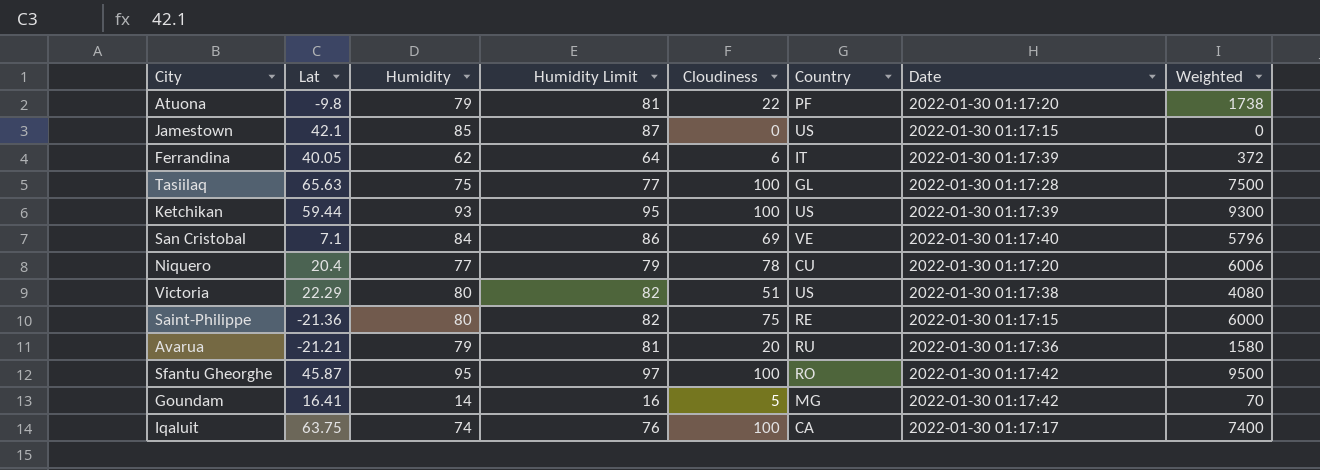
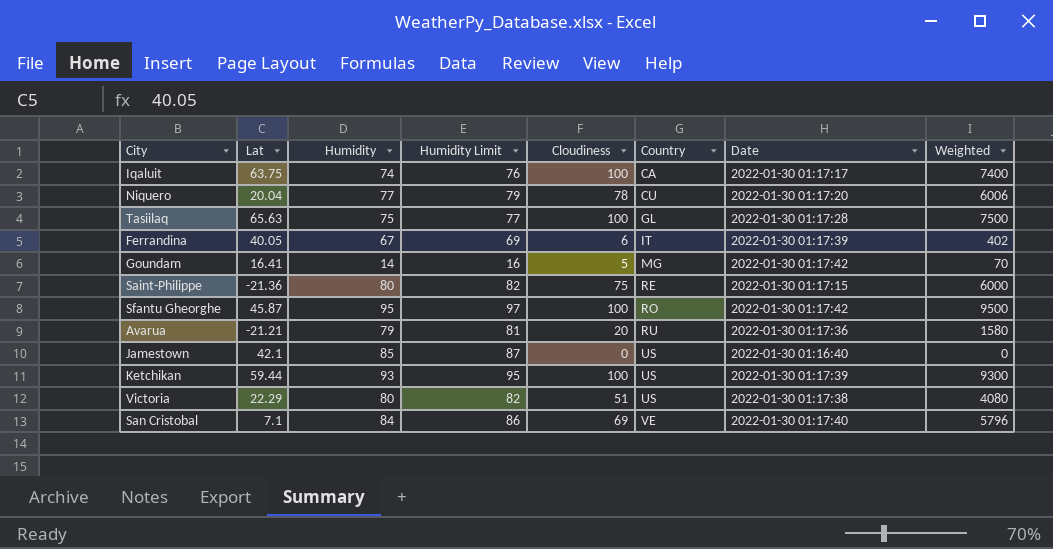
row order: none -> Country ascending
row Atuona: -9.8 | 79 | 81 | 22 | PF | 2022-01-30 01:17:20 | 1738 -> none
Niquero | Lat: 20.4 -> 20.04
Ferrandina | Humidity: 62 -> 67
Ferrandina | Humidity Limit: 64 -> 69
Ferrandina | Weighted: 372 -> 402
Jamestown | Date: 2022-01-30 01:17:15 -> 2022-01-30 01:16:40

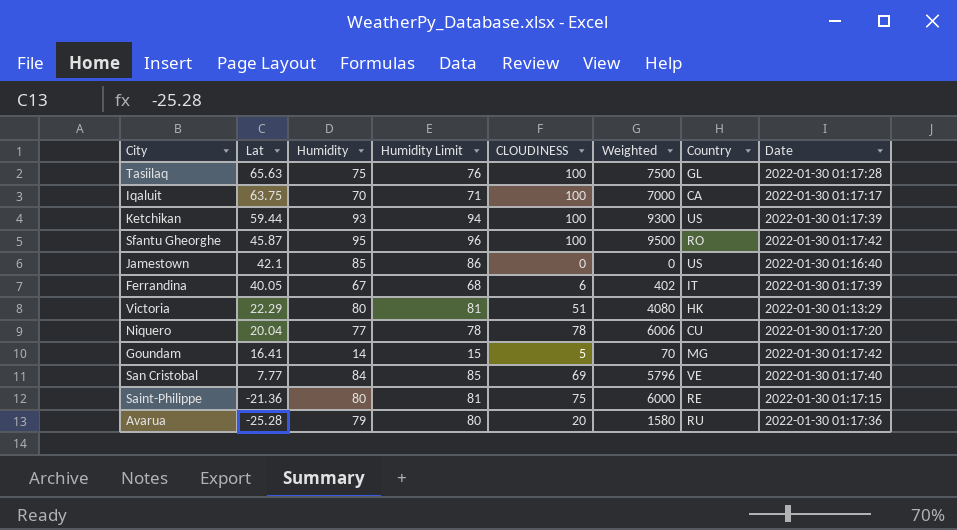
row order: Country ascending -> Lat descending
column Humidity Limit | formula: [Humidity] + 2 -> [Humidity] + 1
column name: Cloudiness -> CLOUDINESS
column Weighted | position: 8 -> 6
Iqaluit | Humidity: 74 -> 70
Iqaluit | Weighted: 7400 -> 7000
Victoria | Country: US -> HK
Victoria | Date: 2022-01-30 01:17:38 -> 2022-01-30 01:13:29
San Cristobal | Lat: 7.1 -> 7.77
Avarua | Lat: -21.21 -> -25.28

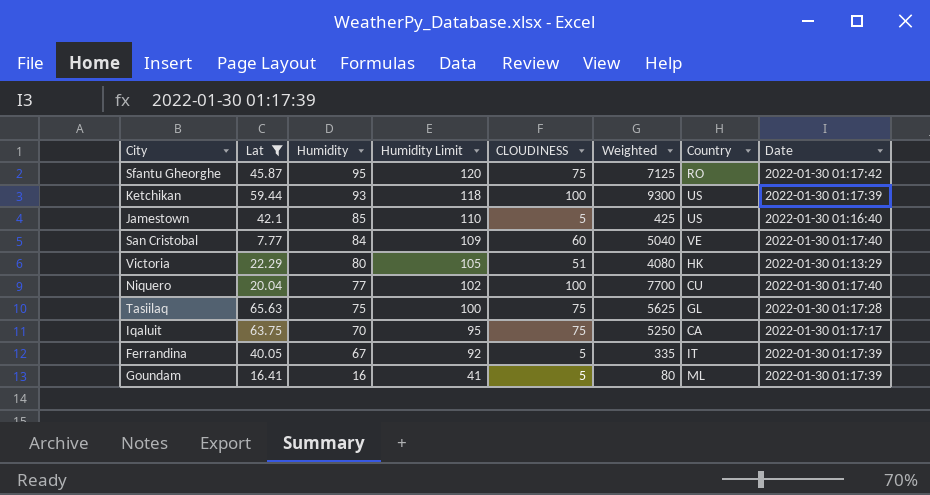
filter: none -> Lat >= 7.77
row order: Lat descending -> Humidity descending
column Humidity Limit | formula: [Humidity] + 1 -> [Humidity] + 25
Sfantu Gheorghe | CLOUDINESS: 100 -> 75
Sfantu Gheorghe | Weighted: 9500 -> 7125
Jamestown | CLOUDINESS: 0 -> 5
Jamestown | Weighted: 0 -> 425
San Cristobal | CLOUDINESS: 69 -> 60
San Cristobal | Weighted: 5796 -> 5040
Niquero | CLOUDINESS: 78 -> 100
Niquero | Weighted: 6006 -> 7700
Niquero | Date: 2022-01-30 01:17:20 -> 2022-01-30 01:17:40
Tasiilaq | CLOUDINESS: 100 -> 75
Tasiilaq | Weighted: 7500 -> 5625
Iqaluit | CLOUDINESS: 100 -> 75
Iqaluit | Weighted: 7000 -> 5250
Ferrandina | CLOUDINESS: 6 -> 5
Ferrandina | Weighted: 402 -> 335
Goundam | Humidity: 14 -> 16
Goundam | Weighted: 70 -> 80
Goundam | Country: MG -> ML
Goundam | Date: 2022-01-30 01:17:42 -> 2022-01-30 01:17:39

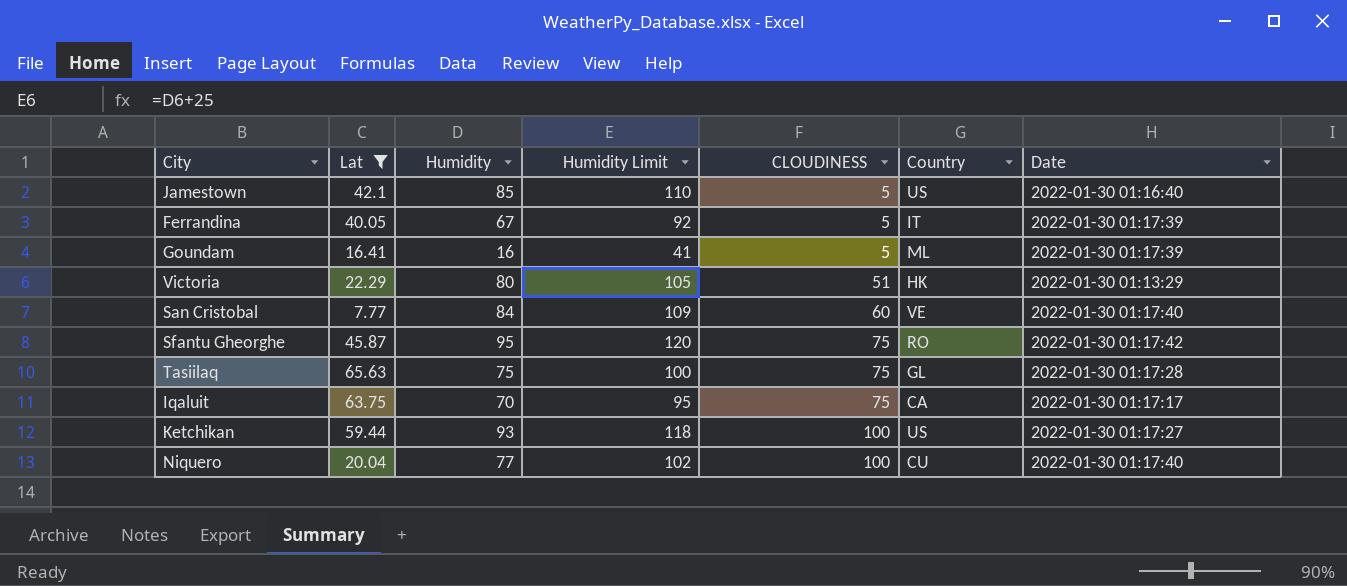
row order: Humidity descending -> CLOUDINESS ascending
column Weighted | formula: [Humidity] * [CLOUDINESS] -> none
Ketchikan | Date: 2022-01-30 01:17:39 -> 2022-01-30 01:17:27

